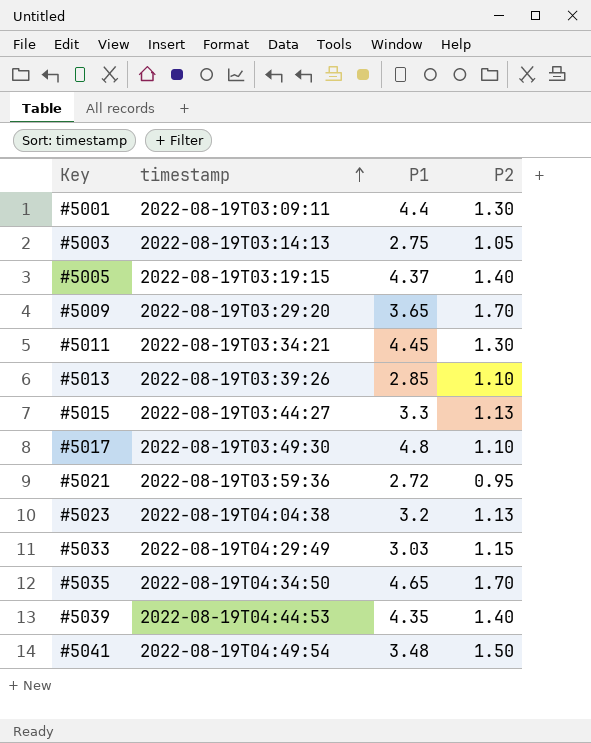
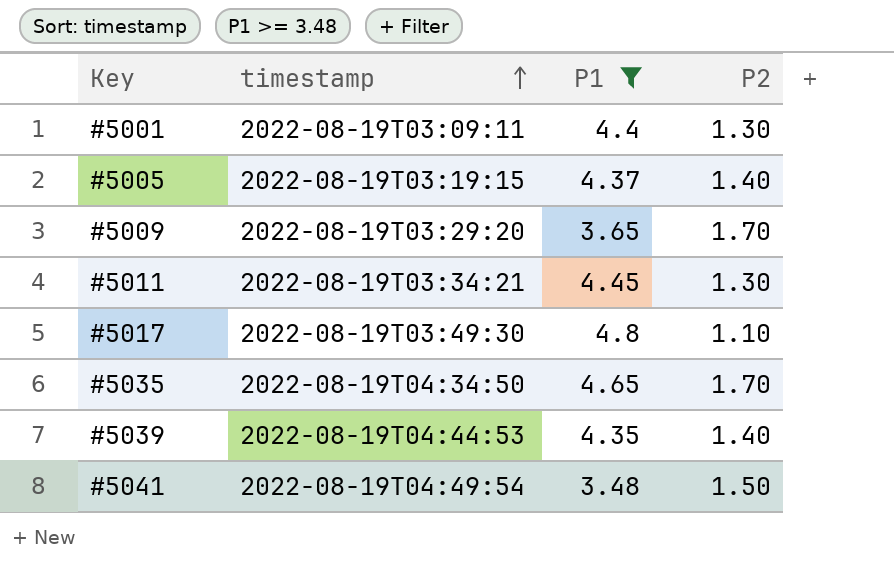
filter: none -> P1 >= 3.48

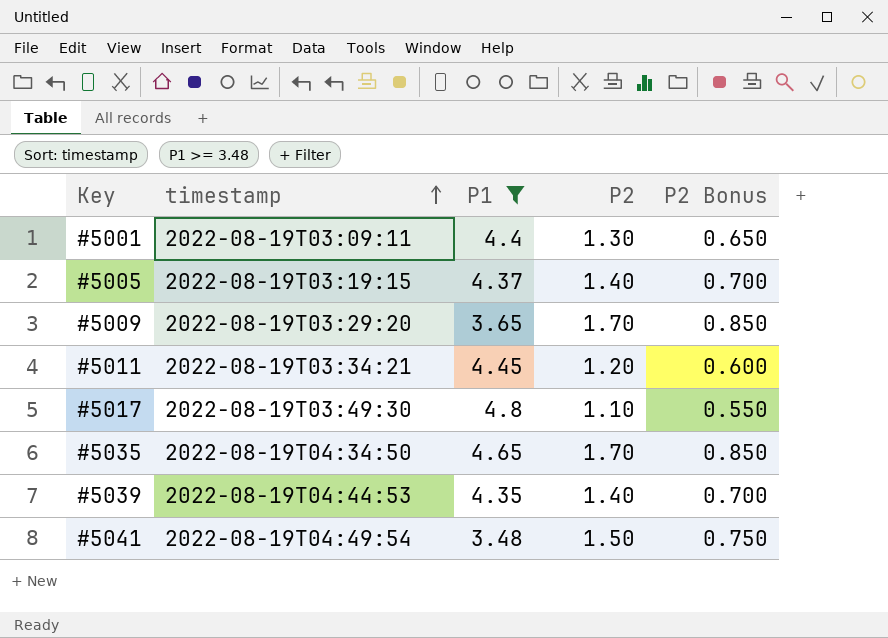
column P2 Bonus | formula: none -> [P2] * 0.5
#5011 | P2: 1.30 -> 1.20

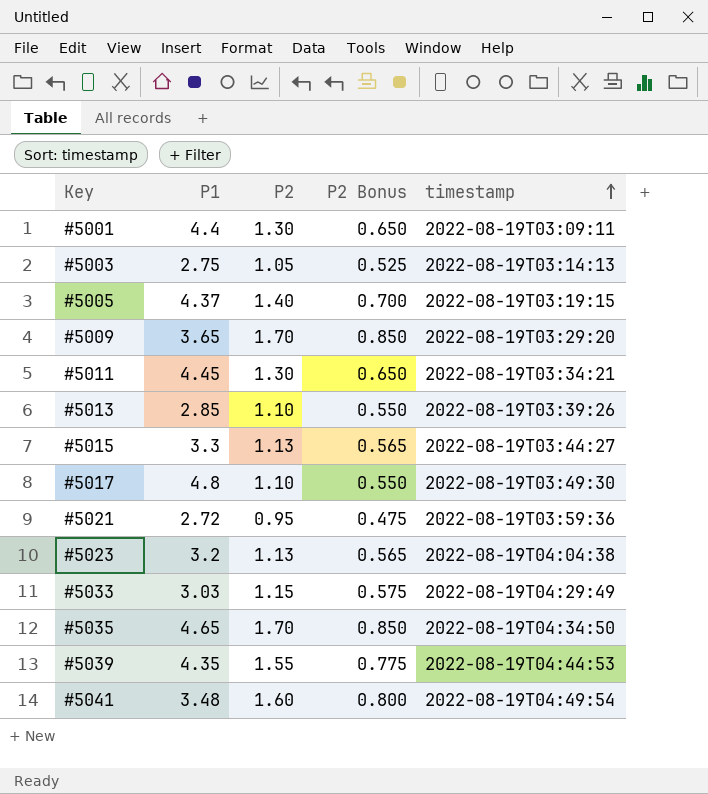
filter: P1 >= 3.48 -> none
column timestamp | position: 2 -> 5
#5011 | P2: 1.20 -> 1.30
#5011 | P2 Bonus: 0.600 -> 0.650
#5039 | P2: 1.40 -> 1.55
#5039 | P2 Bonus: 0.700 -> 0.775
#5041 | P2: 1.50 -> 1.60
#5041 | P2 Bonus: 0.750 -> 0.800

